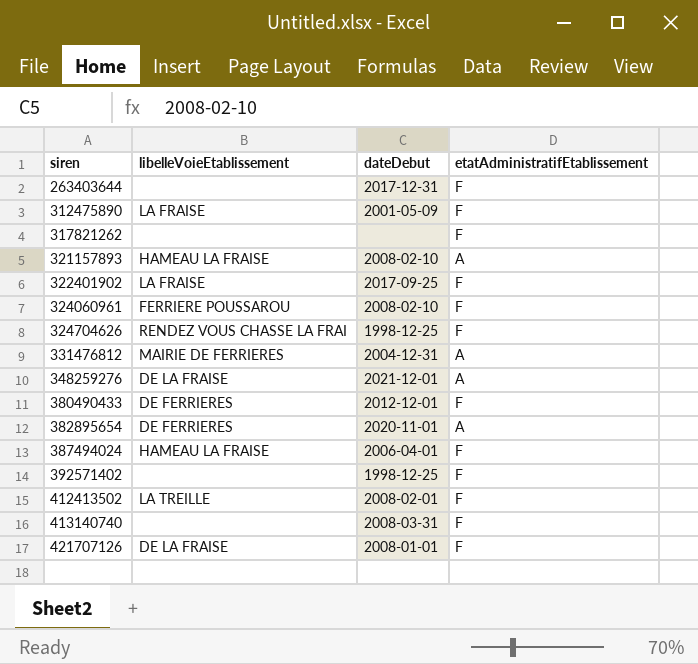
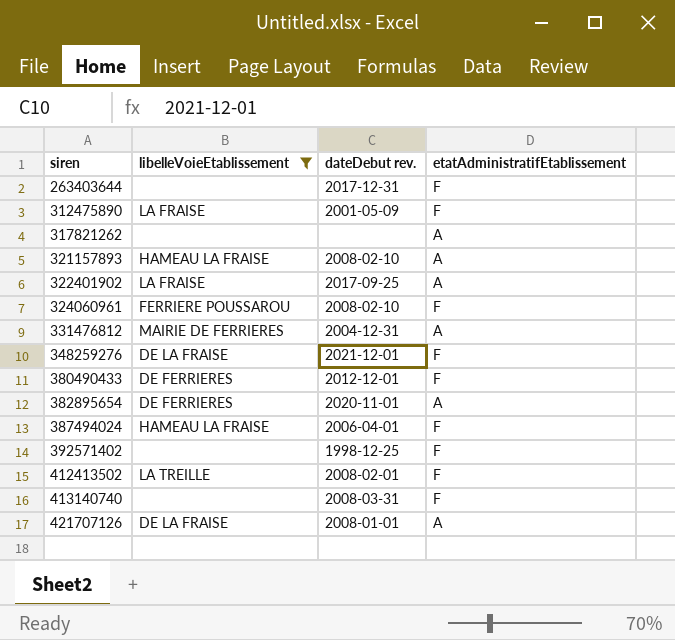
filter: none -> libelleVoieEtablissement != RENDEZ VOUS CHASSE LA FRAI
column name: dateDebut -> dateDebut rev.
317821262 | etatAdministratifEtablissement: F -> A
322401902 | etatAdministratifEtablissement: F -> A
348259276 | etatAdministratifEtablissement: A -> F
421707126 | etatAdministratifEtablissement: F -> A

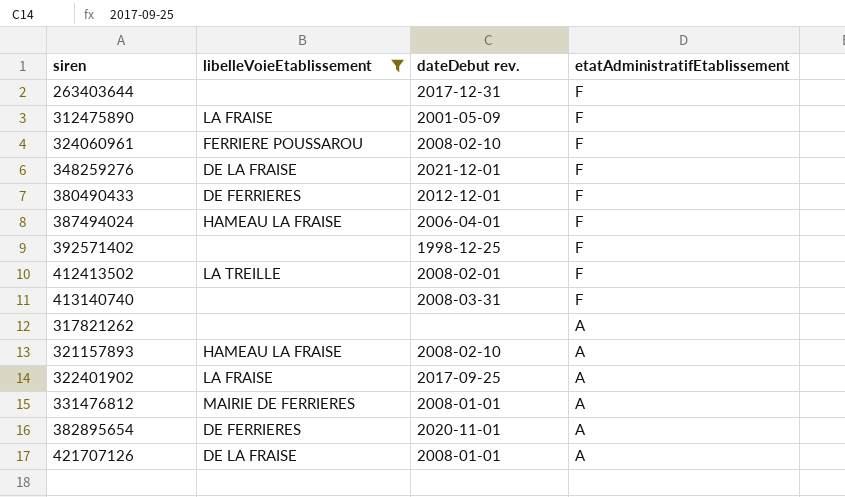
row order: siren ascending -> etatAdministratifEtablissement descending
331476812 | dateDebut rev.: 2004-12-31 -> 2008-01-01

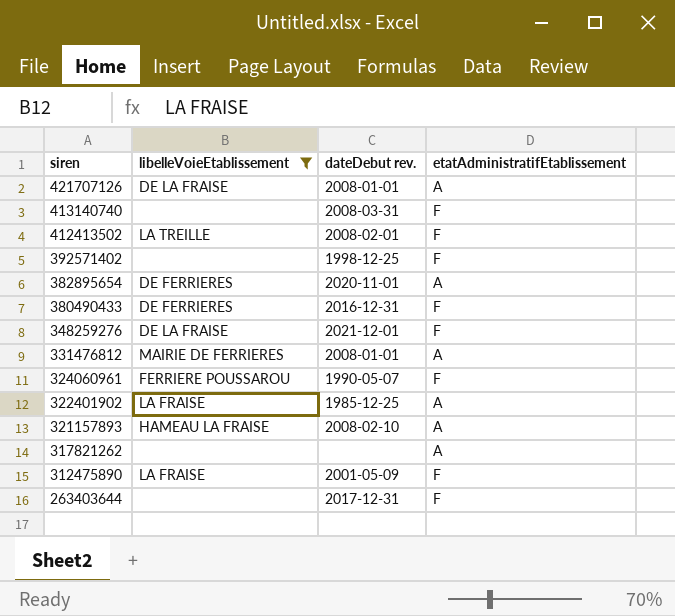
row order: etatAdministratifEtablissement descending -> siren descending
row 387494024: HAMEAU LA FRAISE | 2006-04-01 | F -> none
380490433 | dateDebut rev.: 2012-12-01 -> 2016-12-31
324060961 | dateDebut rev.: 2008-02-10 -> 1990-05-07
322401902 | dateDebut rev.: 2017-09-25 -> 1985-12-25

